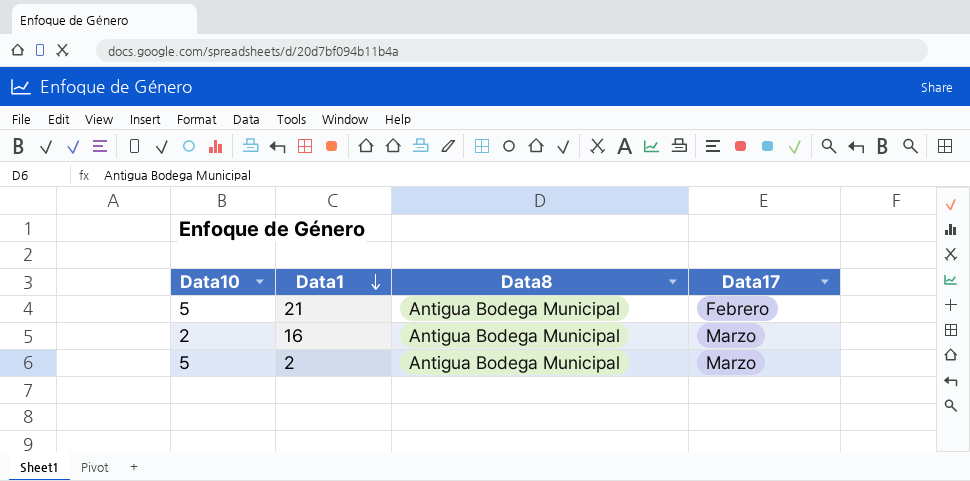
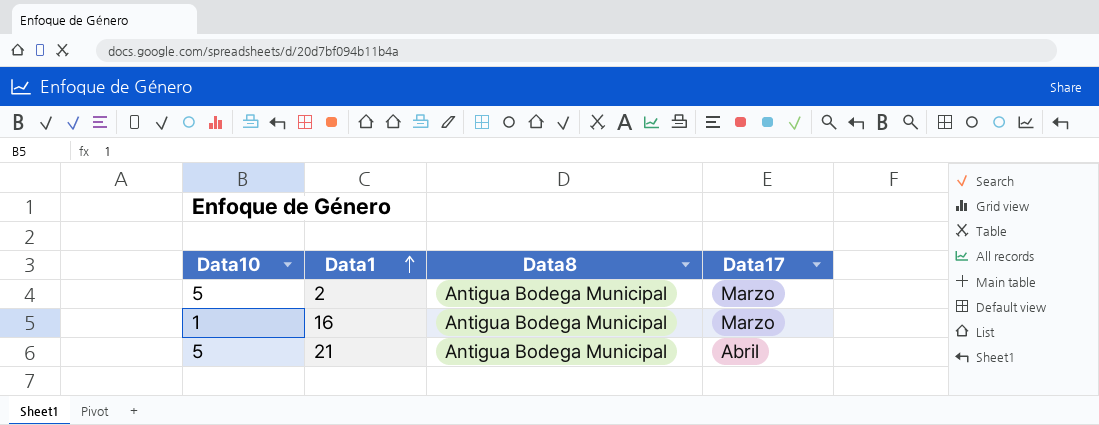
row order: Data1 descending -> Data1 ascending
16 | Data10: 2 -> 1
21 | Data17: Febrero -> Abril

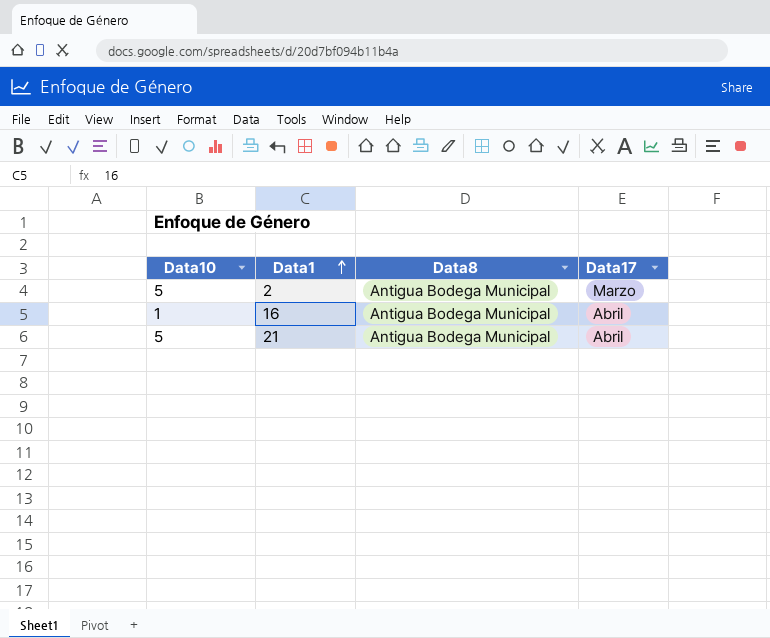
16 | Data17: Marzo -> Abril

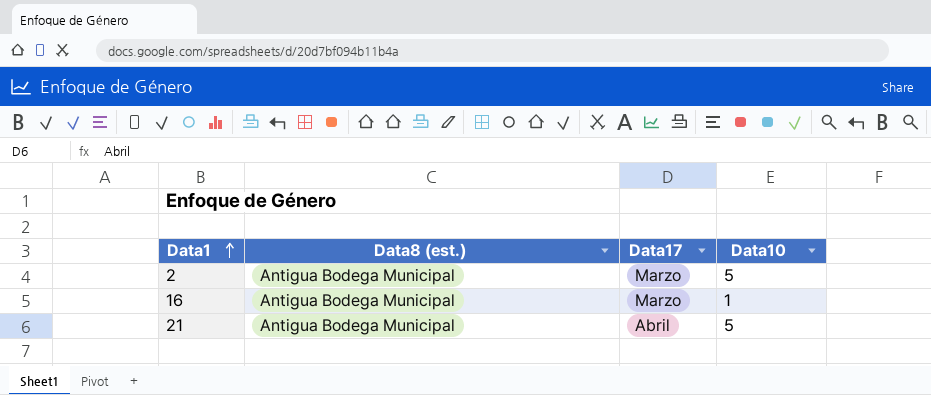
column name: Data8 -> Data8 (est.)
column Data10 | position: 1 -> 4
16 | Data17: Abril -> Marzo

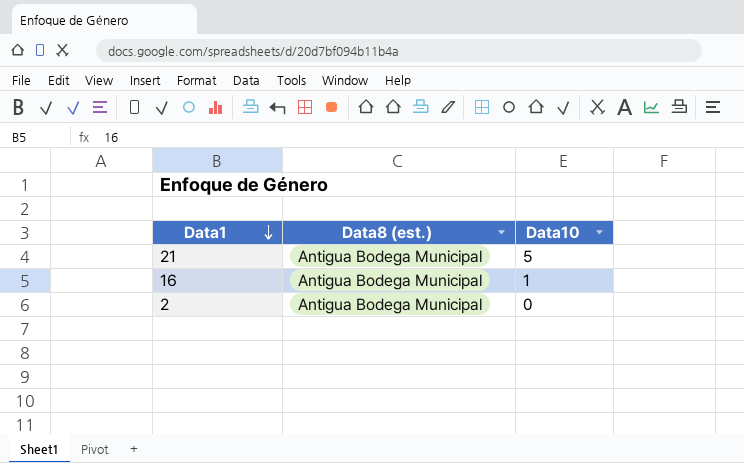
row order: Data1 ascending -> Data1 descending
column Data17 | position: 3 -> none
2 | Data10: 5 -> 0

